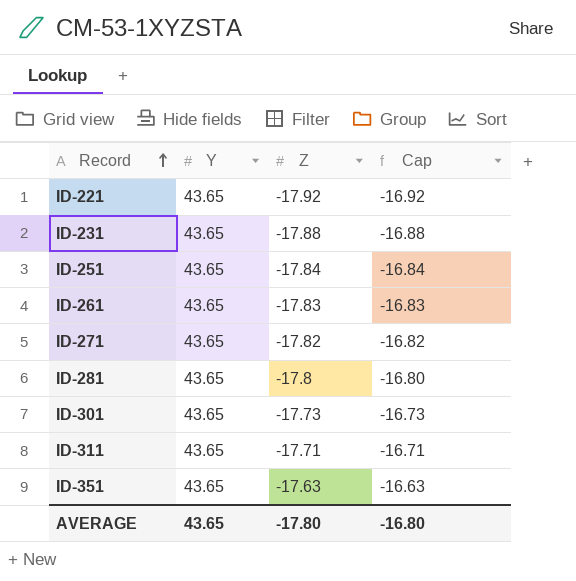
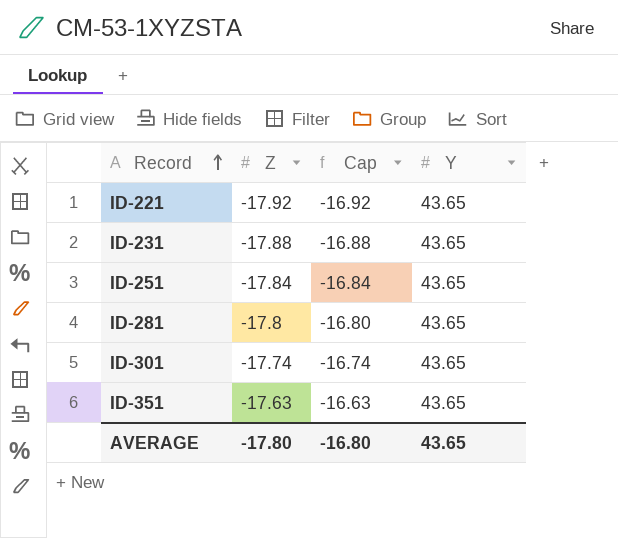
column Y | position: 2 -> 4
row ID-261: 43.65 | -17.83 | -16.83 -> none
row ID-271: 43.65 | -17.82 | -16.82 -> none
row ID-311: 43.65 | -17.71 | -16.71 -> none
ID-301 | Z: -17.73 -> -17.74
ID-301 | Cap: -16.73 -> -16.74

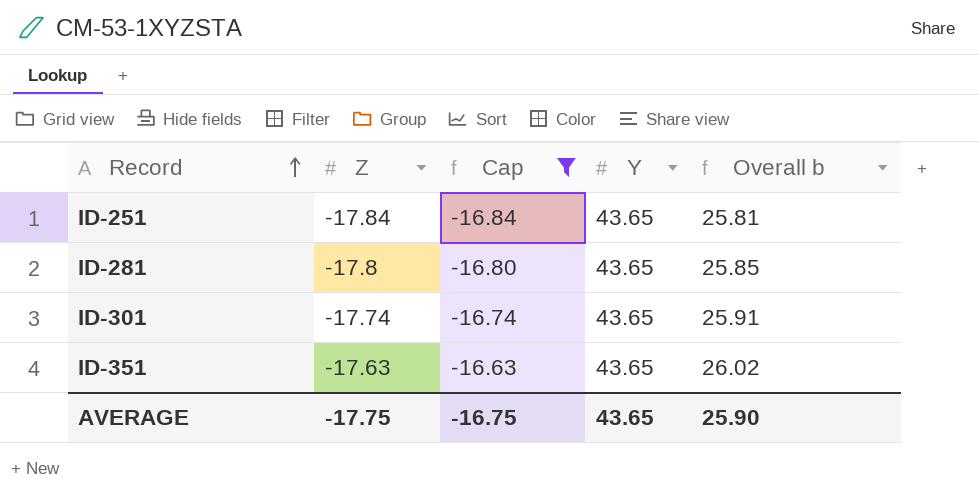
filter: none -> Cap >= -16.84
column Overall b | formula: none -> [Z] + [Y]
AVERAGE | Z: -17.80 -> -17.75
AVERAGE | Cap: -16.80 -> -16.75

